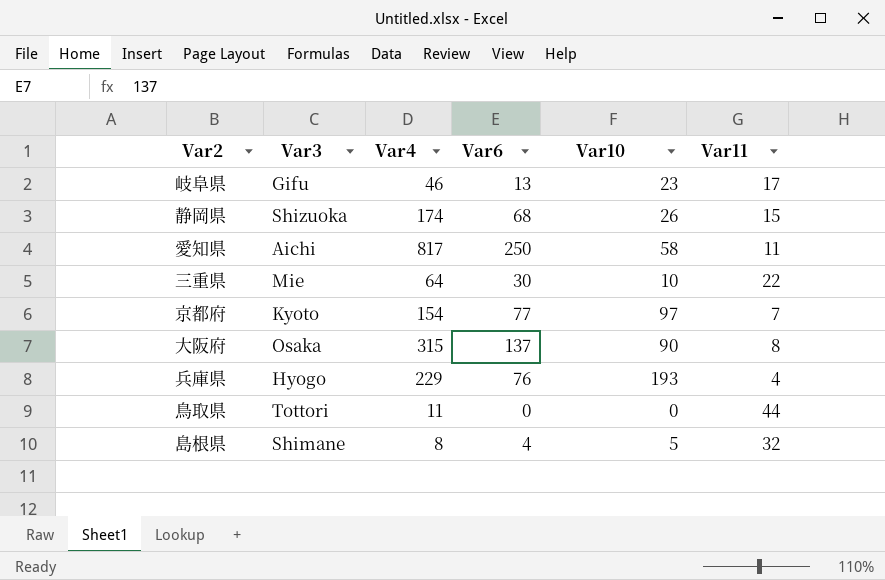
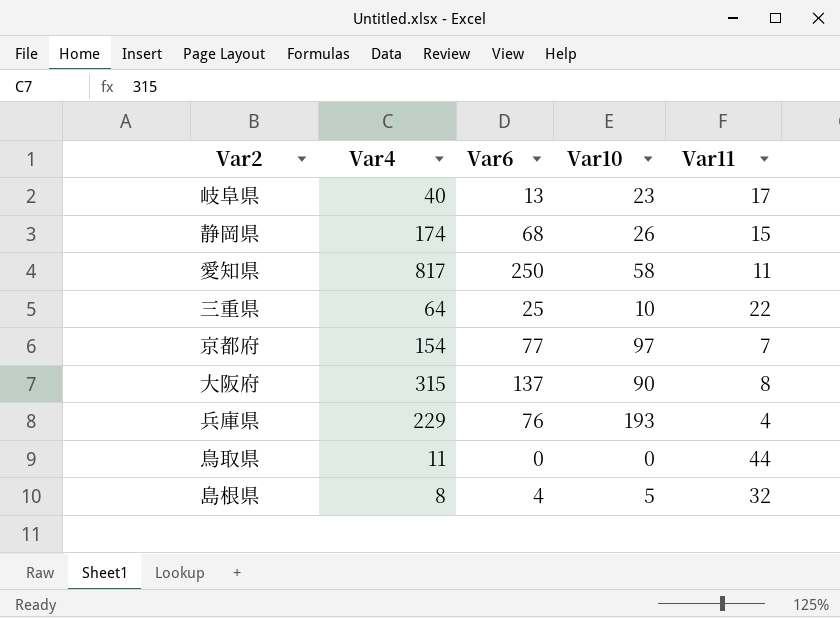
column Var3 | position: 2 -> none
岐阜県 | Var4: 46 -> 40
三重県 | Var6: 30 -> 25

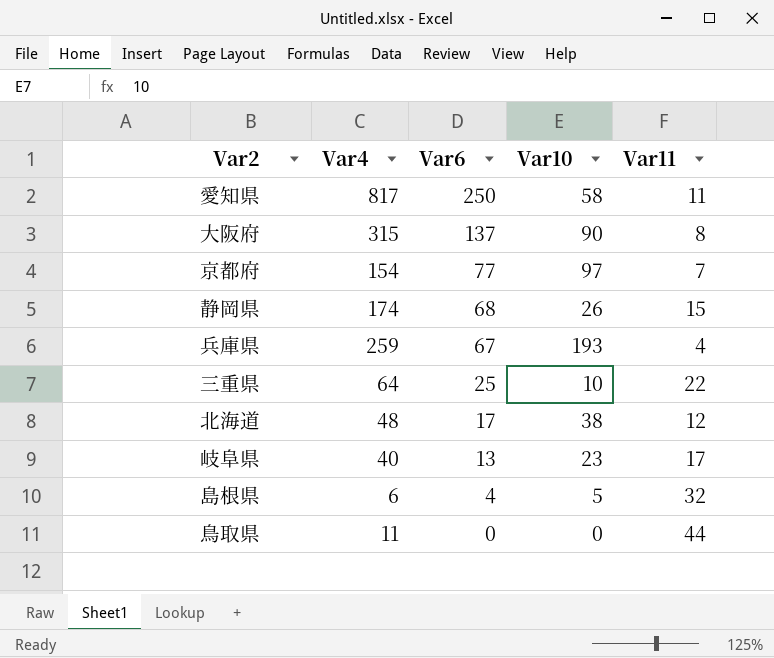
row order: none -> Var6 descending
兵庫県 | Var4: 229 -> 259
兵庫県 | Var6: 76 -> 67
row 北海道: none -> 48 | 17 | 38 | 12
島根県 | Var4: 8 -> 6

